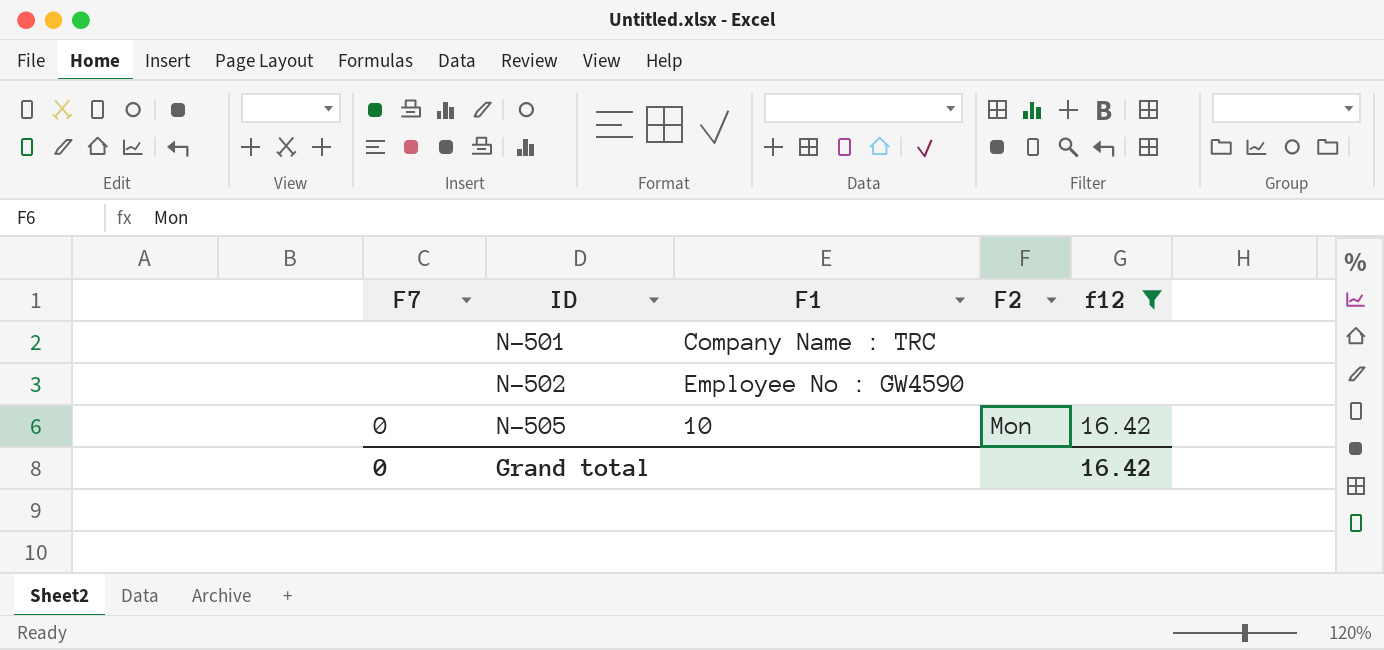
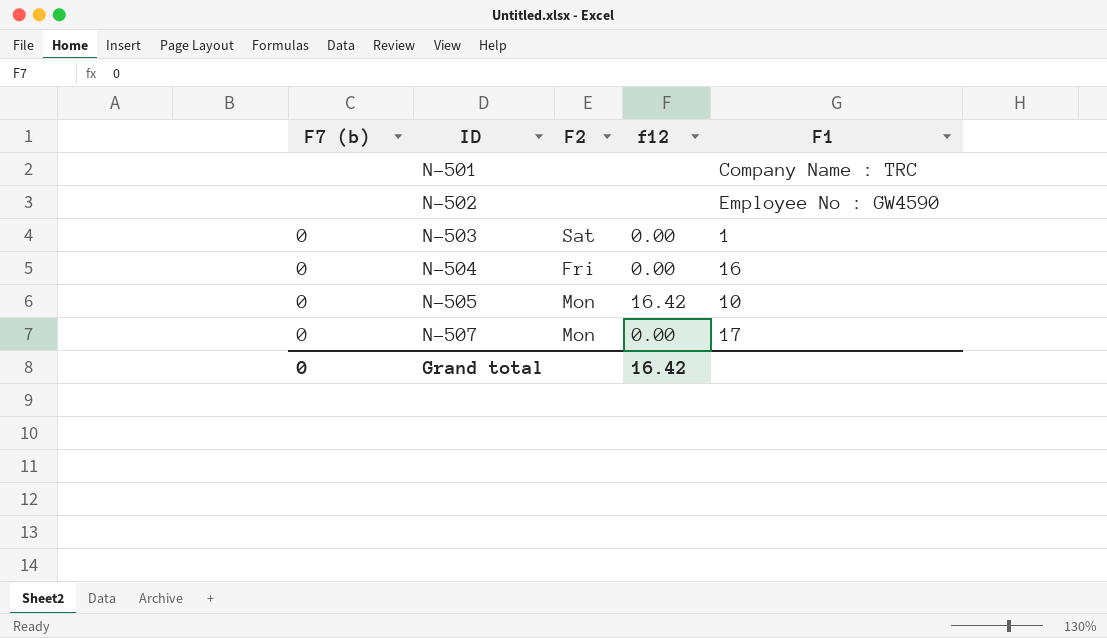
filter: f12 != 0.00 -> none
column name: F7 -> F7 (b)
column F1 | position: 3 -> 5

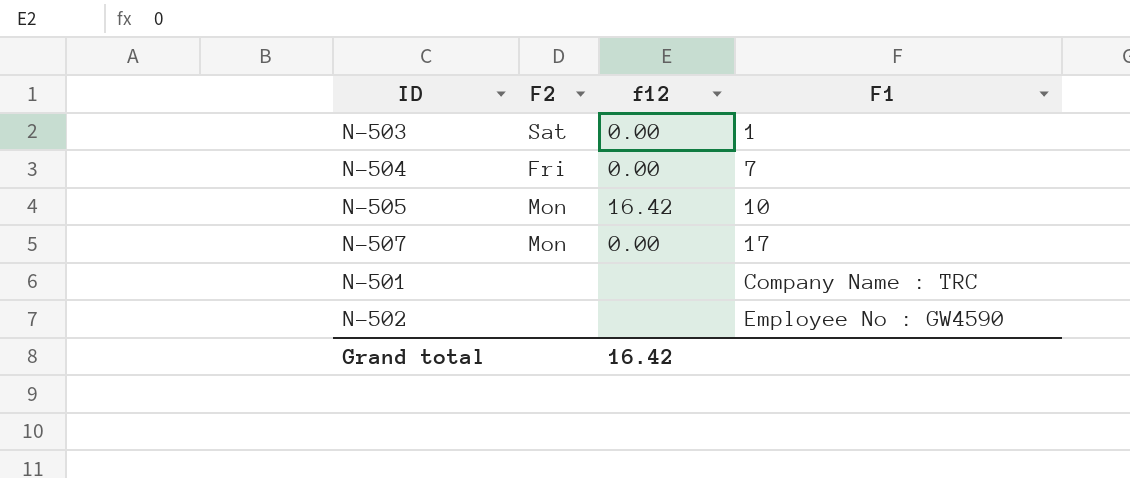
row order: ID ascending -> F1 ascending
column F7 (b) | position: 1 -> none
N-504 | F1: 16 -> 7

